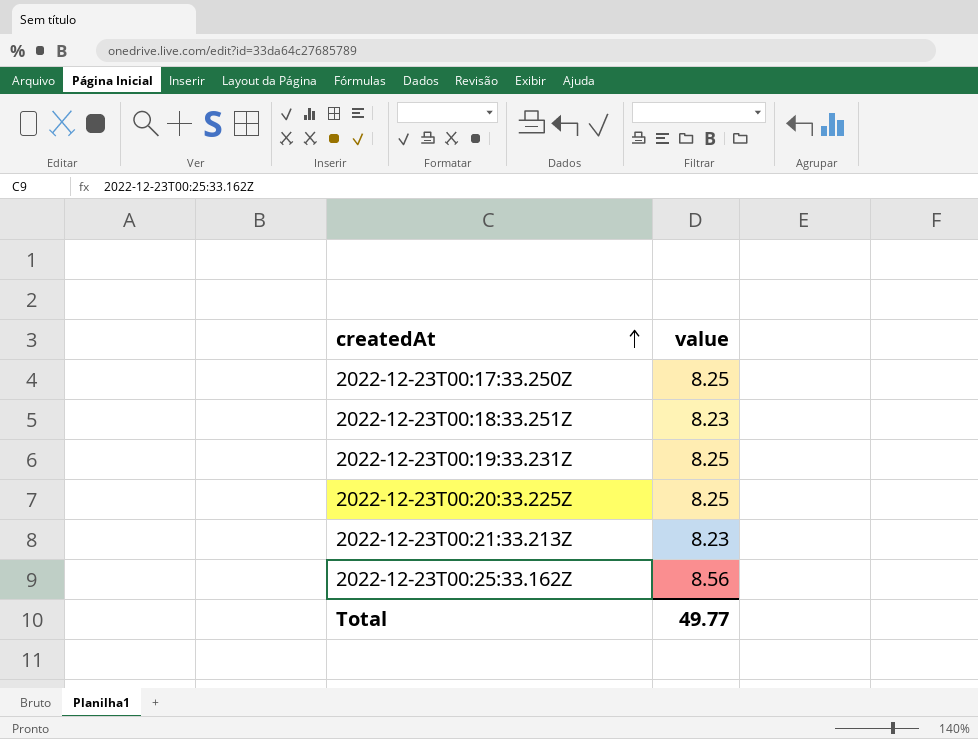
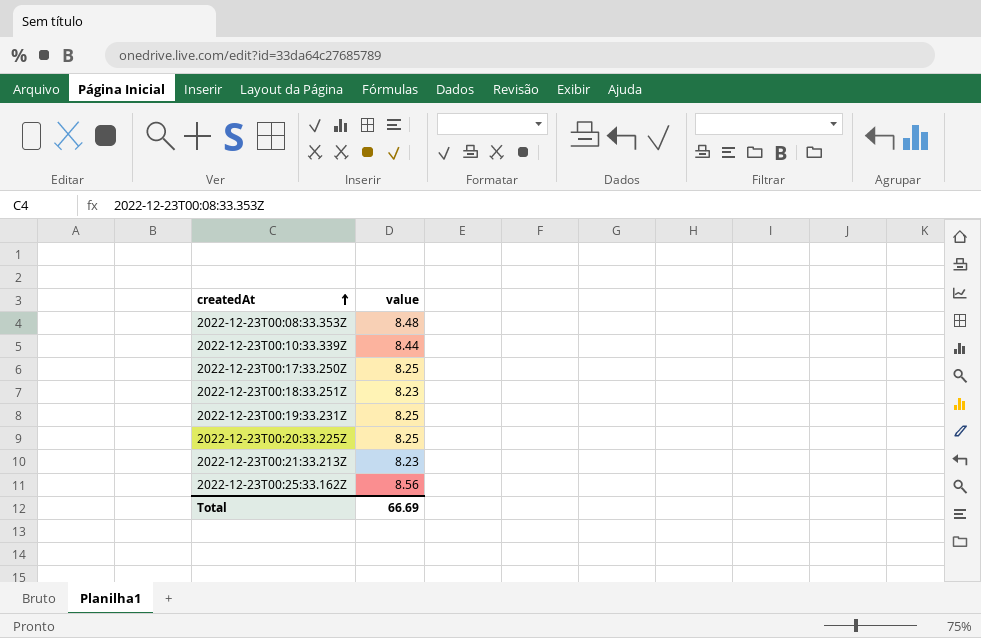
row 2022-12-23T00:08:33.353Z: none -> 8.48
row 2022-12-23T00:10:33.339Z: none -> 8.44
Total | value: 49.77 -> 66.69

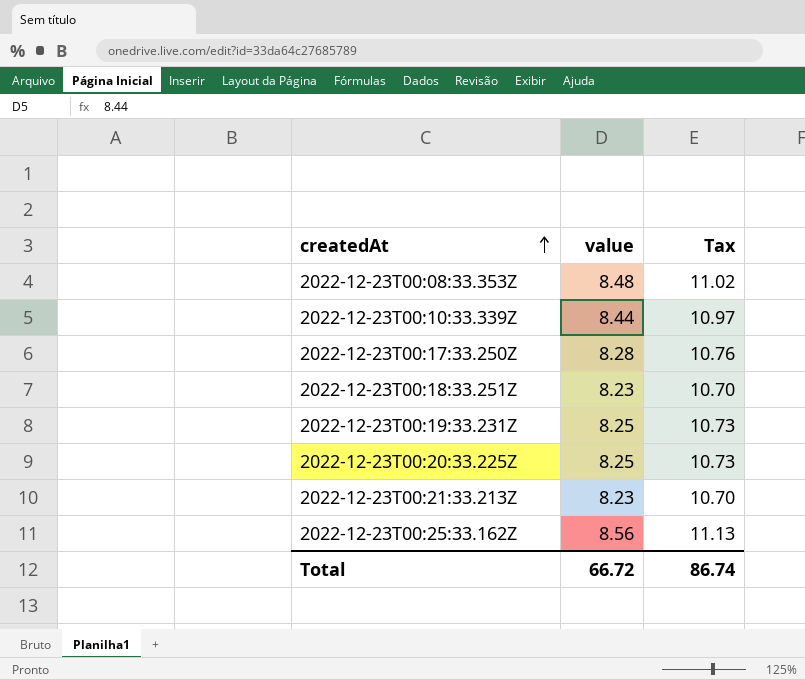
column Tax | formula: none -> [value] * 1.3
2022-12-23T00:17:33.250Z | value: 8.25 -> 8.28
Total | value: 66.69 -> 66.72

